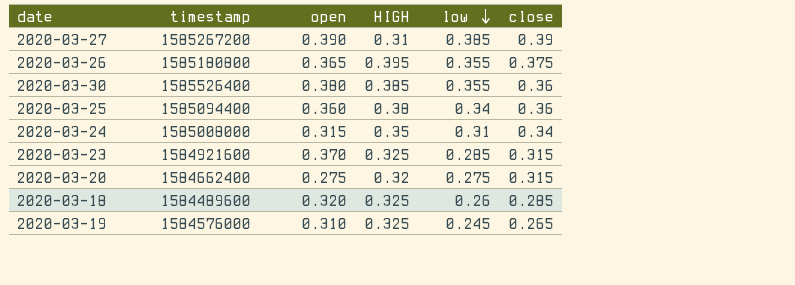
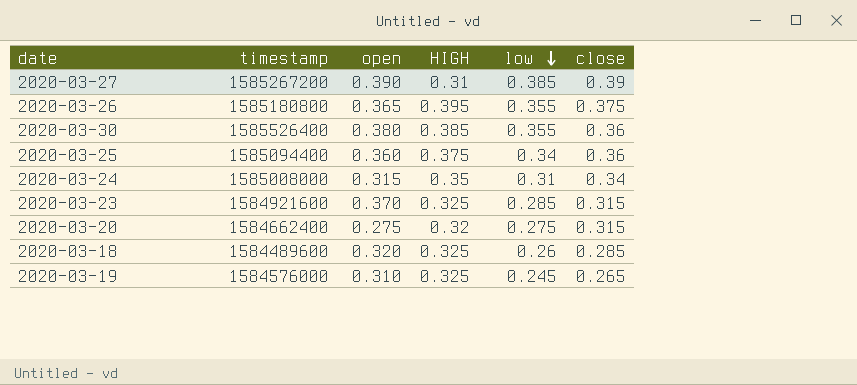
2020-03-25 | HIGH: 0.38 -> 0.375

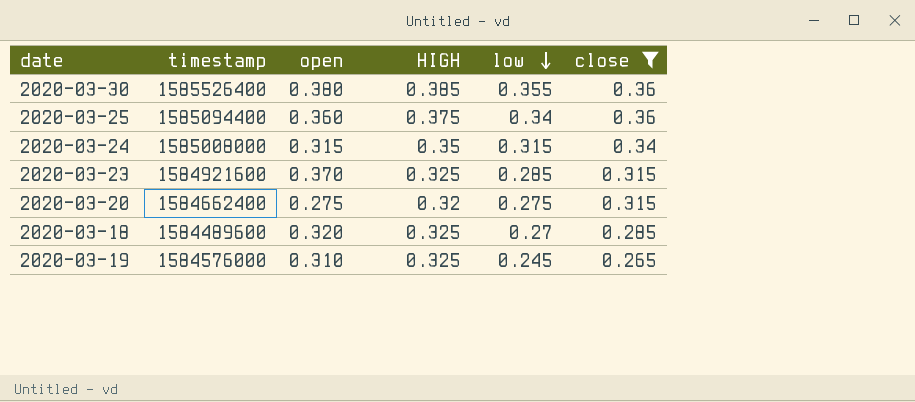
filter: none -> close <= 0.36
2020-03-24 | low: 0.31 -> 0.315
2020-03-18 | low: 0.26 -> 0.27

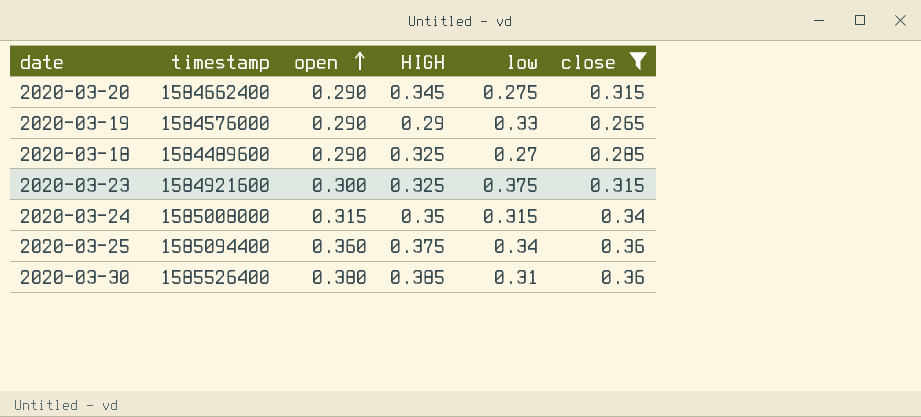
row order: low descending -> open ascending
2020-03-20 | open: 0.275 -> 0.290
2020-03-20 | HIGH: 0.32 -> 0.345
2020-03-19 | open: 0.310 -> 0.290
2020-03-19 | HIGH: 0.325 -> 0.29
2020-03-19 | low: 0.245 -> 0.33
2020-03-18 | open: 0.320 -> 0.290
2020-03-23 | open: 0.370 -> 0.300
2020-03-23 | low: 0.285 -> 0.375
2020-03-30 | low: 0.355 -> 0.31

